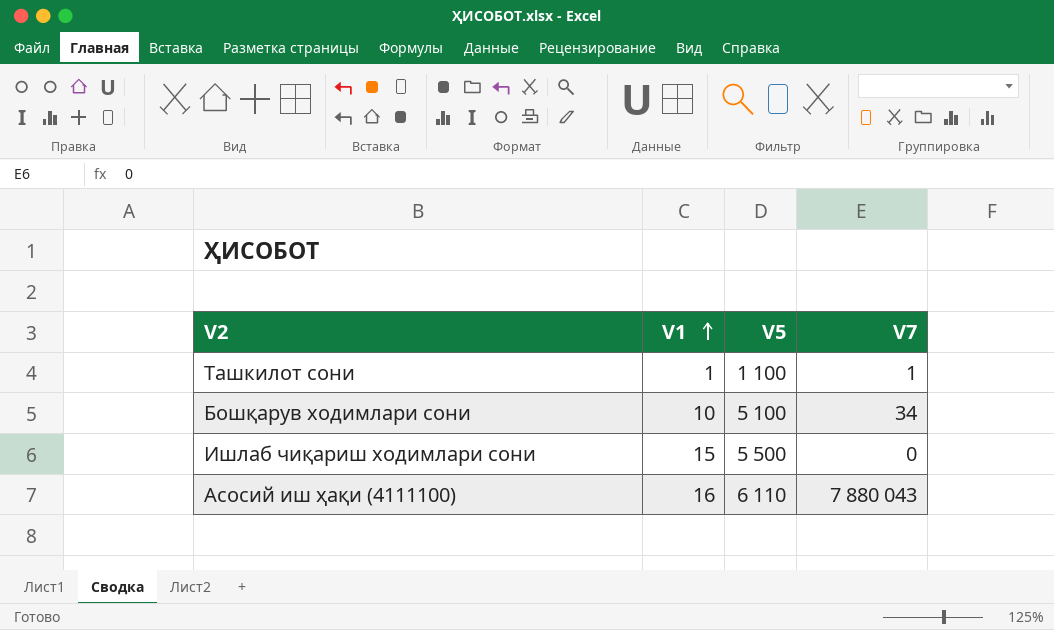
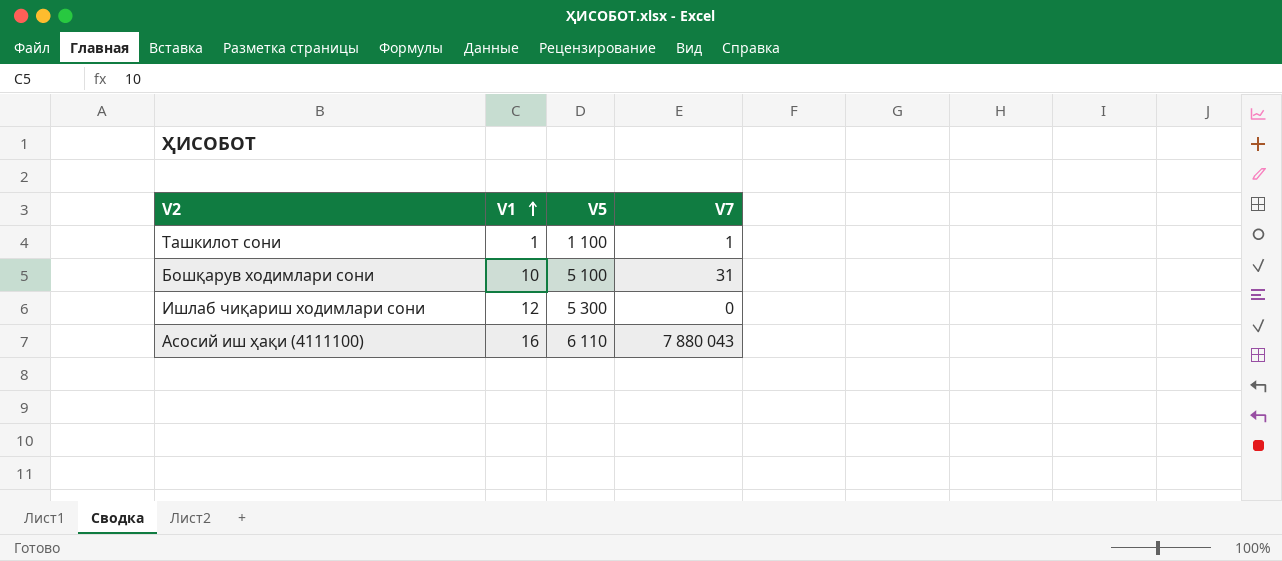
Бошқарув ходимлари сони | V7: 34 -> 31
Ишлаб чиқариш ходимлари сони | V1: 15 -> 12
Ишлаб чиқариш ходимлари сони | V5: 5 500 -> 5 300

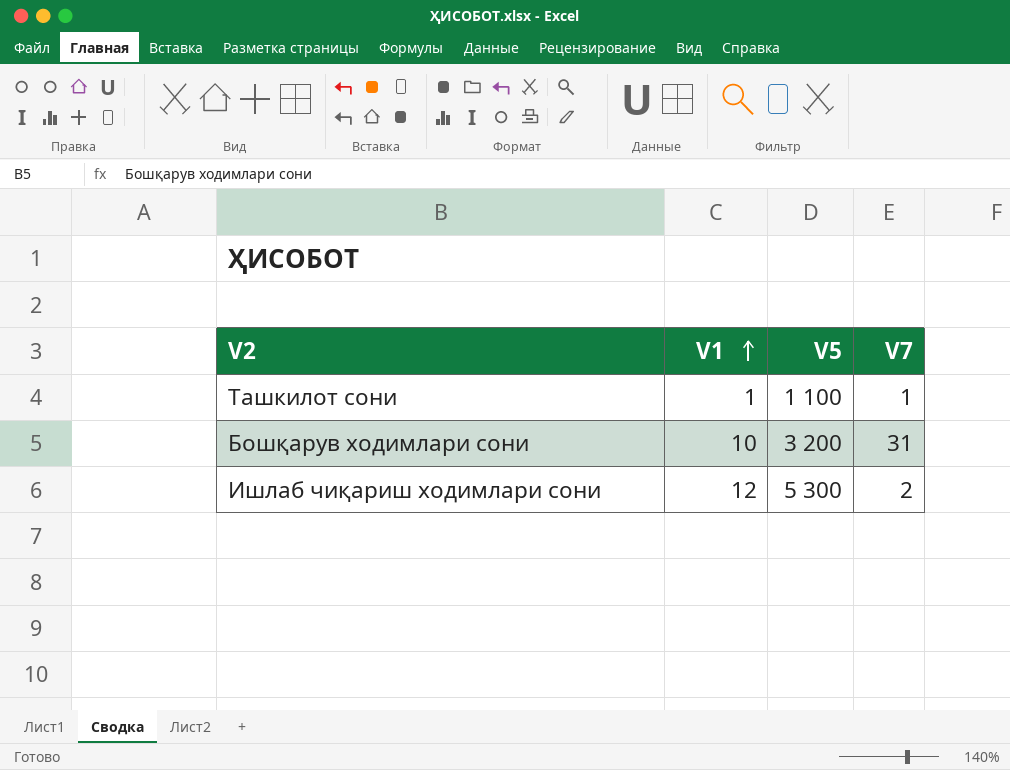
row Асосий иш ҳақи (4111100): 16 | 6 110 | 7 880 043 -> none
Бошқарув ходимлари сони | V5: 5 100 -> 3 200
Ишлаб чиқариш ходимлари сони | V7: 0 -> 2

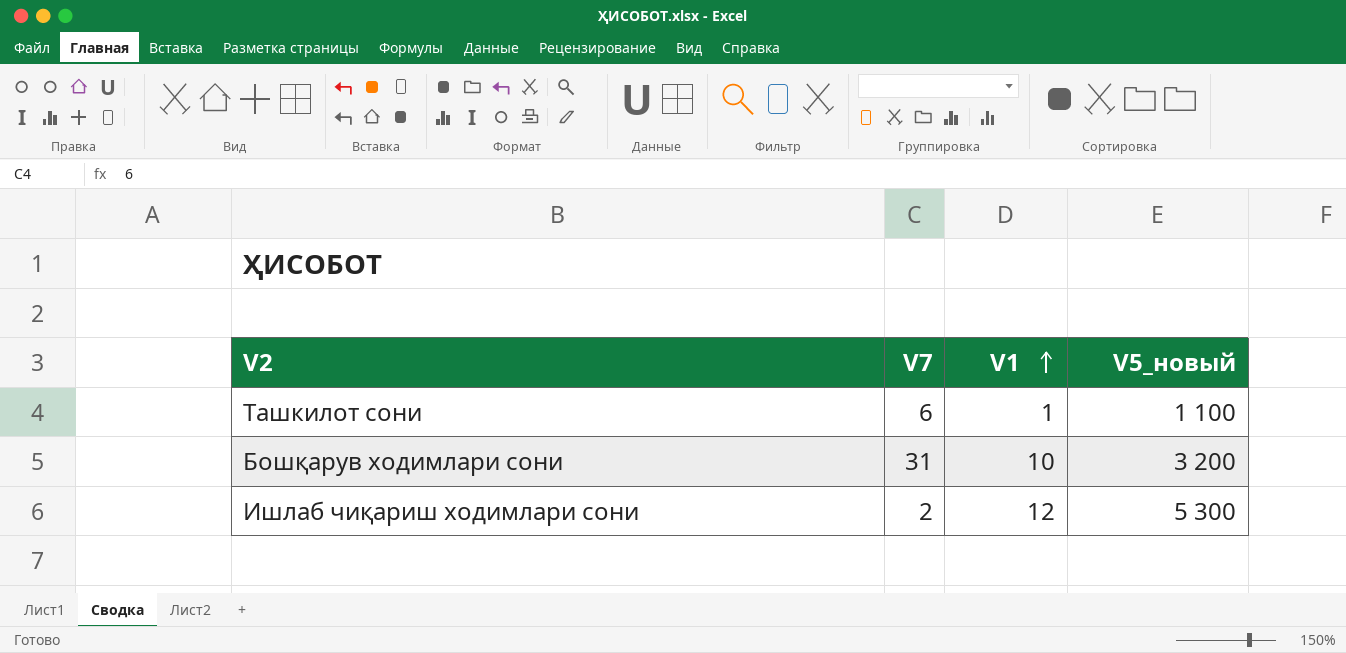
column V7 | position: 4 -> 2
column name: V5 -> V5_новый
Ташкилот сони | V7: 1 -> 6

